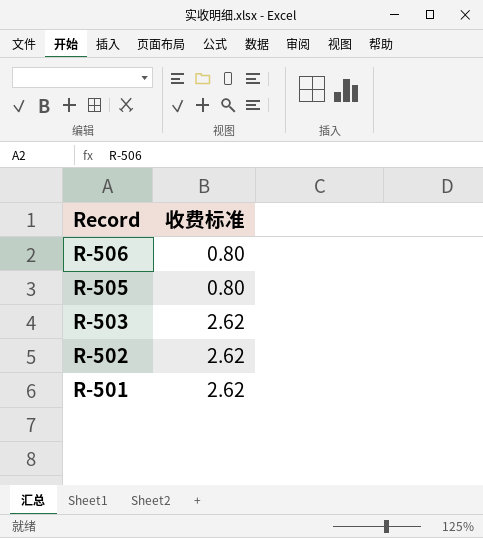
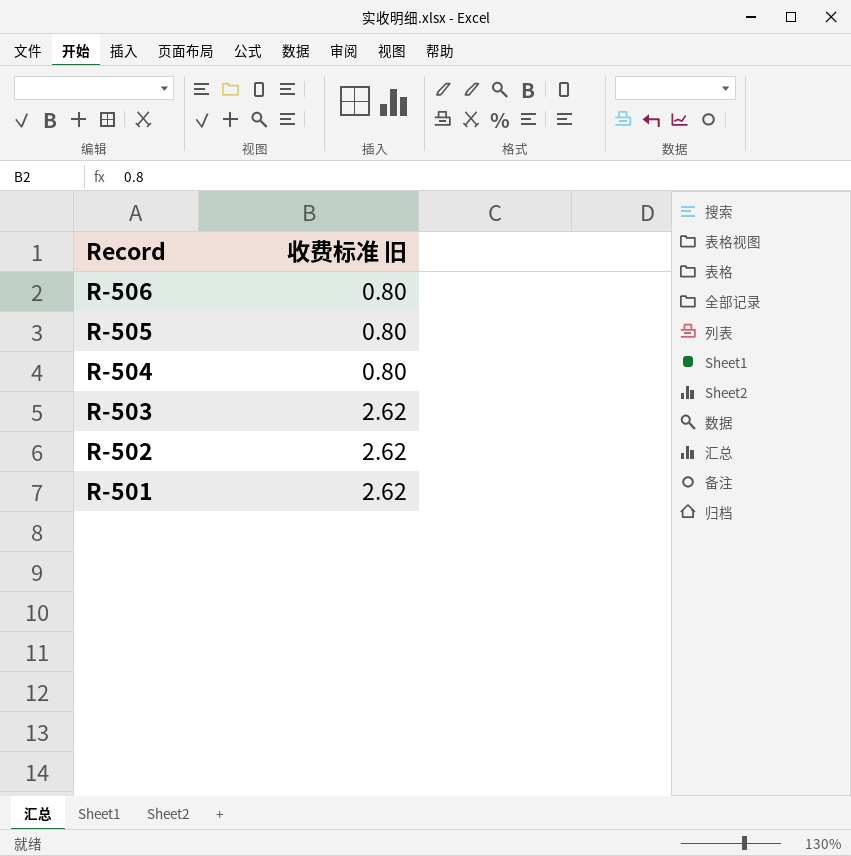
column name: 收费标准 -> 收费标准 旧
row R-504: none -> 0.80

